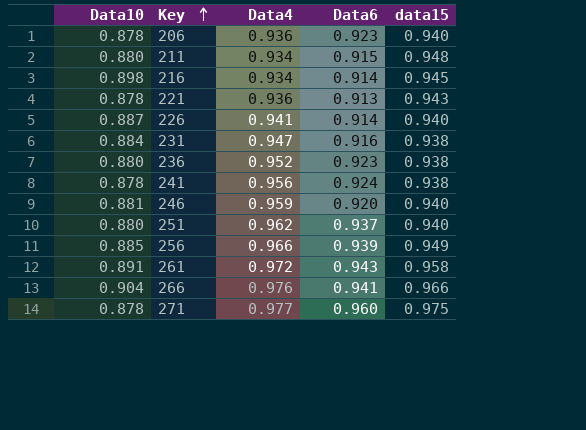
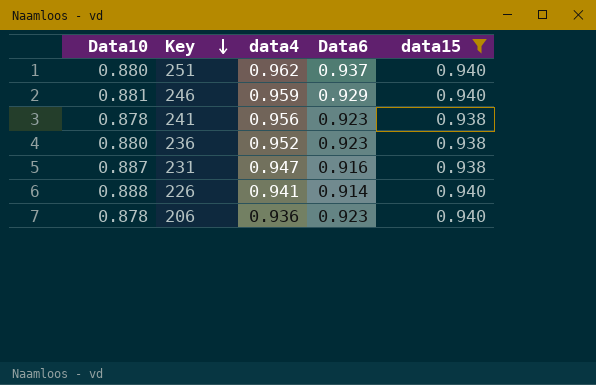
filter: none -> data15 <= 0.940
row order: Key ascending -> Key descending
column name: Data4 -> data4
246 | Data6: 0.920 -> 0.929
241 | Data6: 0.924 -> 0.923
231 | Data10: 0.884 -> 0.887
226 | Data10: 0.887 -> 0.888

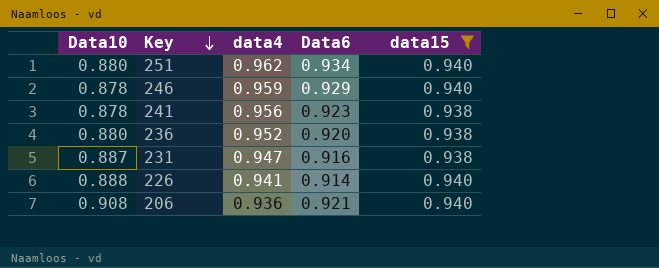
251 | Data6: 0.937 -> 0.934
246 | Data10: 0.881 -> 0.878
236 | Data6: 0.923 -> 0.920
206 | Data10: 0.878 -> 0.908
206 | Data6: 0.923 -> 0.921

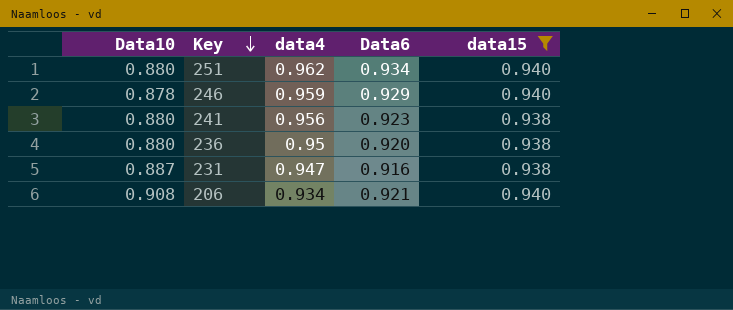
row 226: 0.888 | 0.941 | 0.914 | 0.940 -> none
241 | Data10: 0.878 -> 0.880
236 | data4: 0.952 -> 0.95
206 | data4: 0.936 -> 0.934

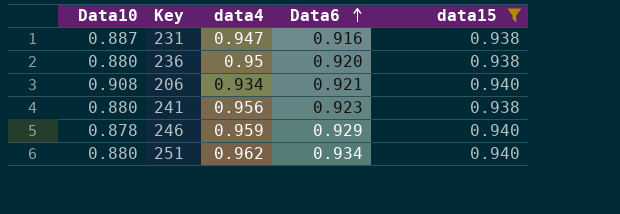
row order: Key descending -> Data6 ascending

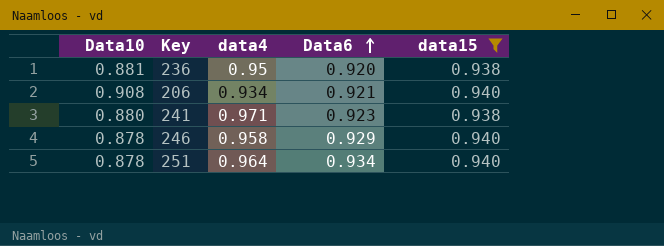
row 231: 0.887 | 0.947 | 0.916 | 0.938 -> none
236 | Data10: 0.880 -> 0.881
241 | data4: 0.956 -> 0.971
246 | data4: 0.959 -> 0.958
251 | Data10: 0.880 -> 0.878
251 | data4: 0.962 -> 0.964

